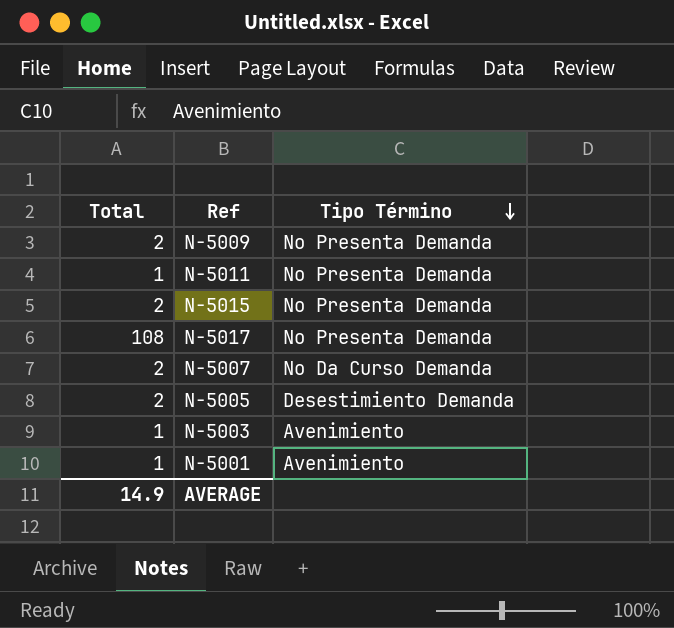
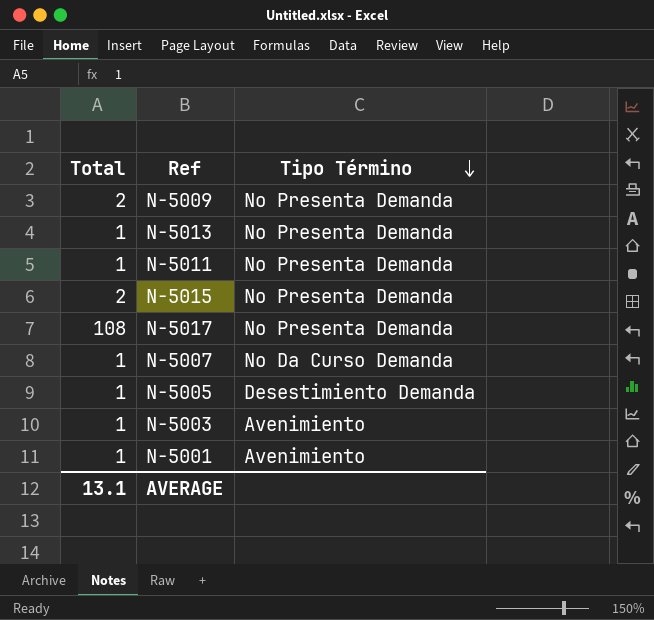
row N-5013: none -> 1 | No Presenta Demanda
N-5007 | Total: 2 -> 1
N-5005 | Total: 2 -> 1
AVERAGE | Total: 14.9 -> 13.1

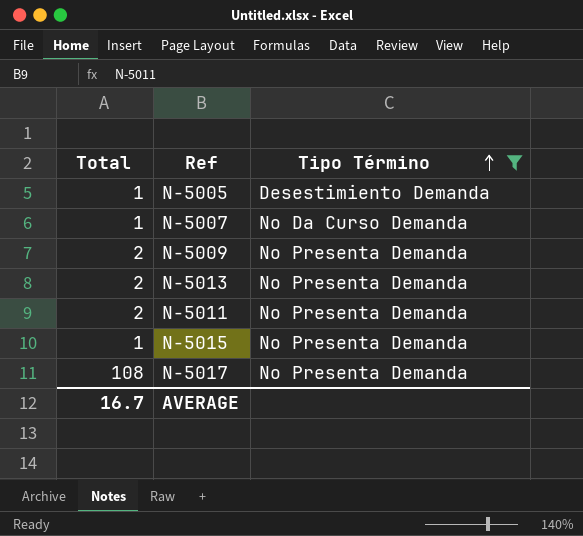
filter: none -> Tipo Término != Avenimiento
row order: Tipo Término descending -> Tipo Término ascending
N-5013 | Total: 1 -> 2
N-5011 | Total: 1 -> 2
N-5015 | Total: 2 -> 1
AVERAGE | Total: 13.1 -> 16.7

